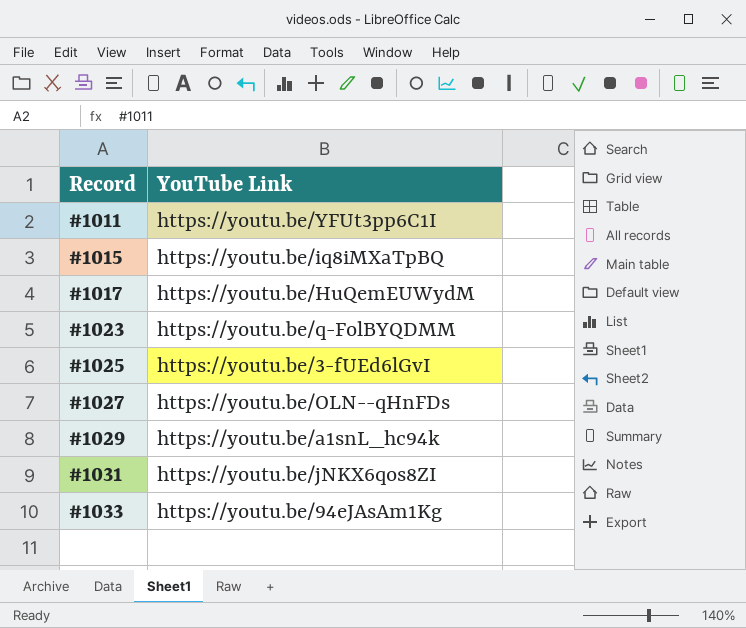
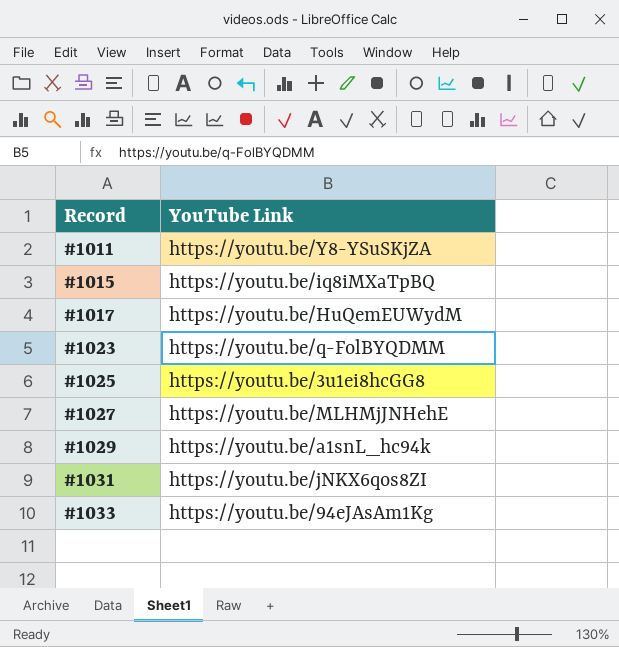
#1011 | YouTube Link: https://youtu.be/YFUt3pp6C1I -> https://youtu.be/Y8-YSuSKjZA
#1025 | YouTube Link: https://youtu.be/3-fUEd6lGvI -> https://youtu.be/3u1ei8hcGG8
#1027 | YouTube Link: https://youtu.be/OLN--qHnFDs -> https://youtu.be/MLHMjJNHehE

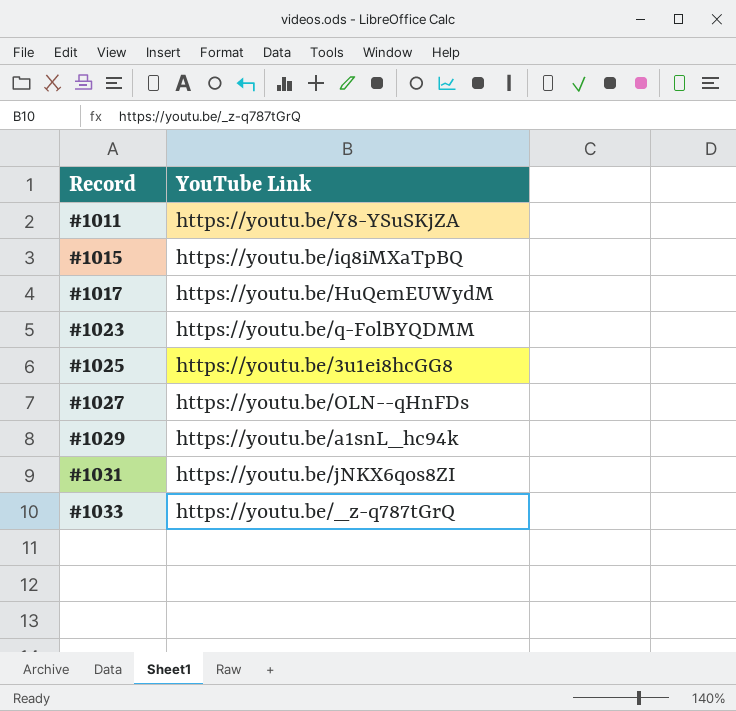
#1027 | YouTube Link: https://youtu.be/MLHMjJNHehE -> https://youtu.be/OLN--qHnFDs
#1033 | YouTube Link: https://youtu.be/94eJAsAm1Kg -> https://youtu.be/_z-q787tGrQ

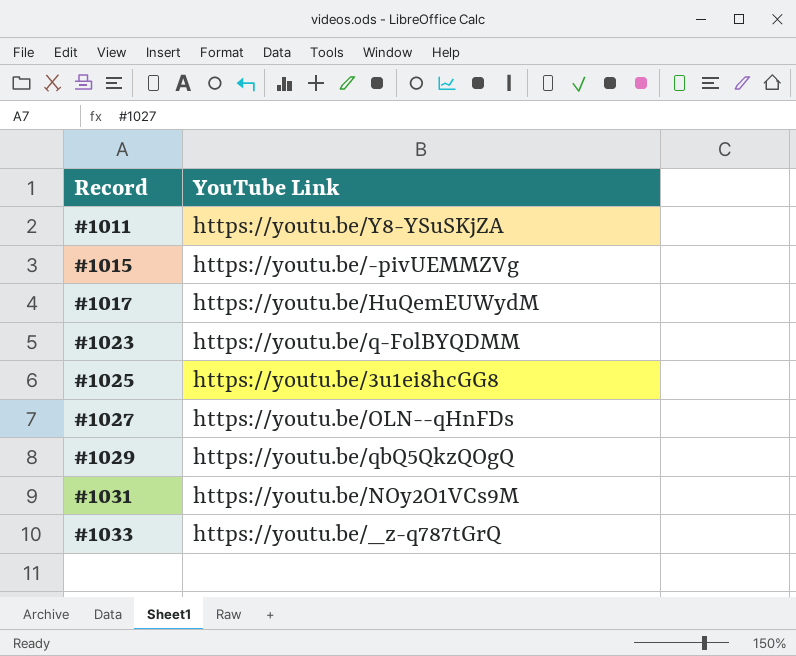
#1015 | YouTube Link: https://youtu.be/iq8iMXaTpBQ -> https://youtu.be/-pivUEMMZVg
#1029 | YouTube Link: https://youtu.be/a1snL_hc94k -> https://youtu.be/qbQ5QkzQOgQ
#1031 | YouTube Link: https://youtu.be/jNKX6qos8ZI -> https://youtu.be/NOy2O1VCs9M

